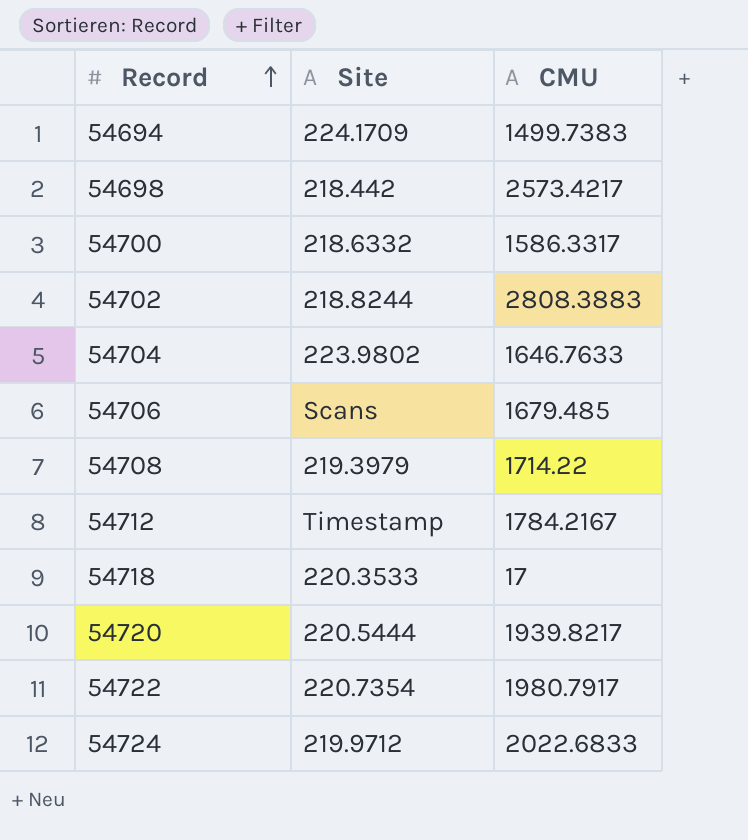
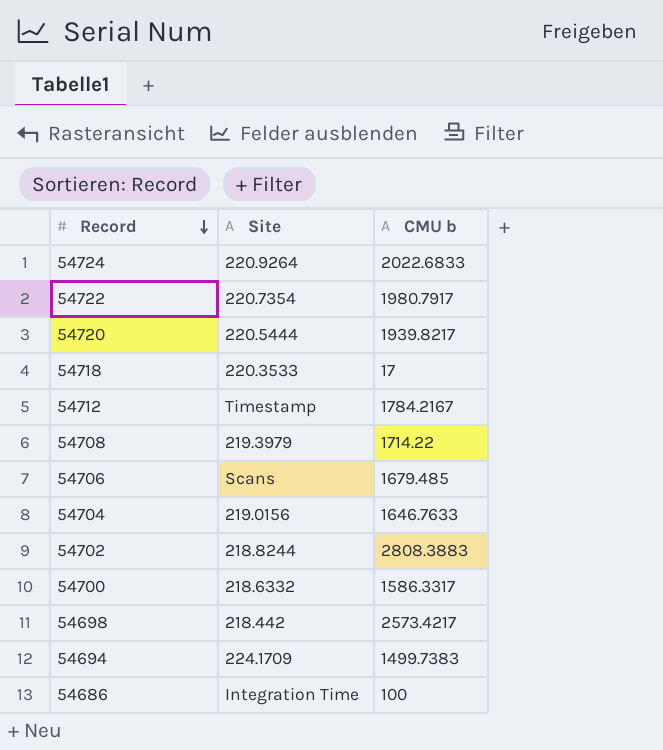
row order: Record ascending -> Record descending
column name: CMU -> CMU b
54724 | Site: 219.9712 -> 220.9264
54704 | Site: 223.9802 -> 219.0156
row 54686: none -> Integration Time | 100

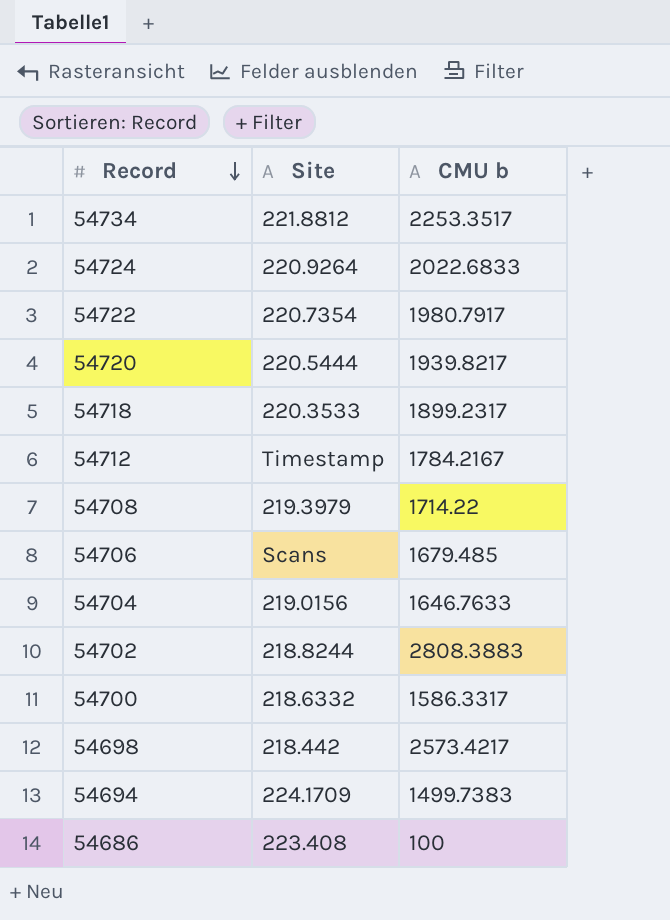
row 54734: none -> 221.8812 | 2253.3517
54718 | CMU b: 17 -> 1899.2317
54686 | Site: Integration Time -> 223.408

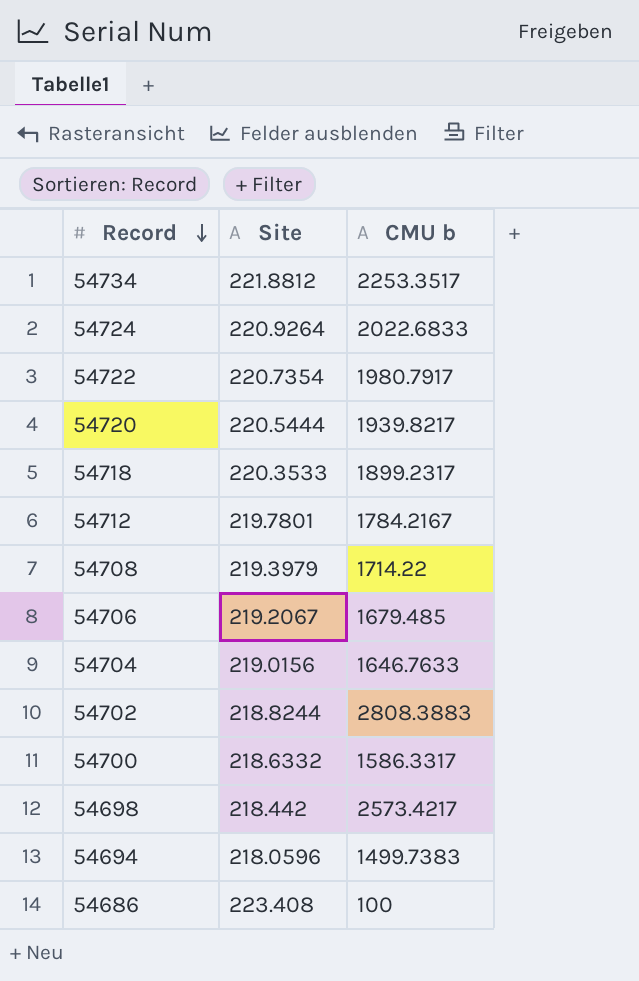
54712 | Site: Timestamp -> 219.7801
54706 | Site: Scans -> 219.2067
54694 | Site: 224.1709 -> 218.0596

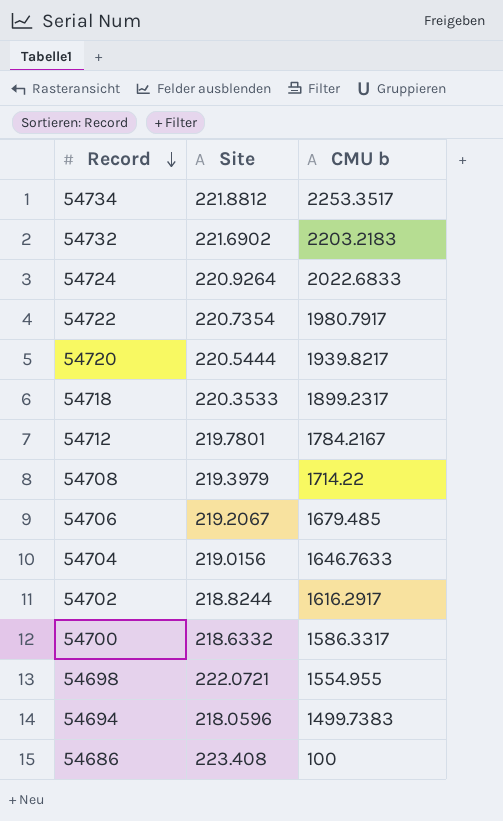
row 54732: none -> 221.6902 | 2203.2183
54702 | CMU b: 2808.3883 -> 1616.2917
54698 | Site: 218.442 -> 222.0721
54698 | CMU b: 2573.4217 -> 1554.955

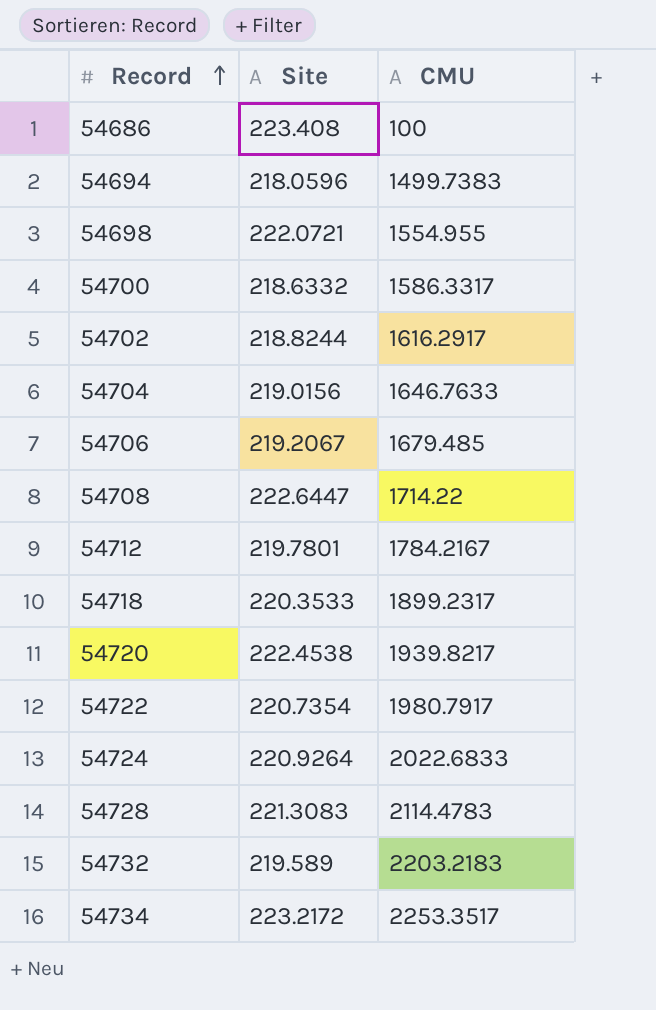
row order: Record descending -> Record ascending
column name: CMU b -> CMU
54708 | Site: 219.3979 -> 222.6447
54720 | Site: 220.5444 -> 222.4538
row 54728: none -> 221.3083 | 2114.4783
54732 | Site: 221.6902 -> 219.589
54734 | Site: 221.8812 -> 223.2172

